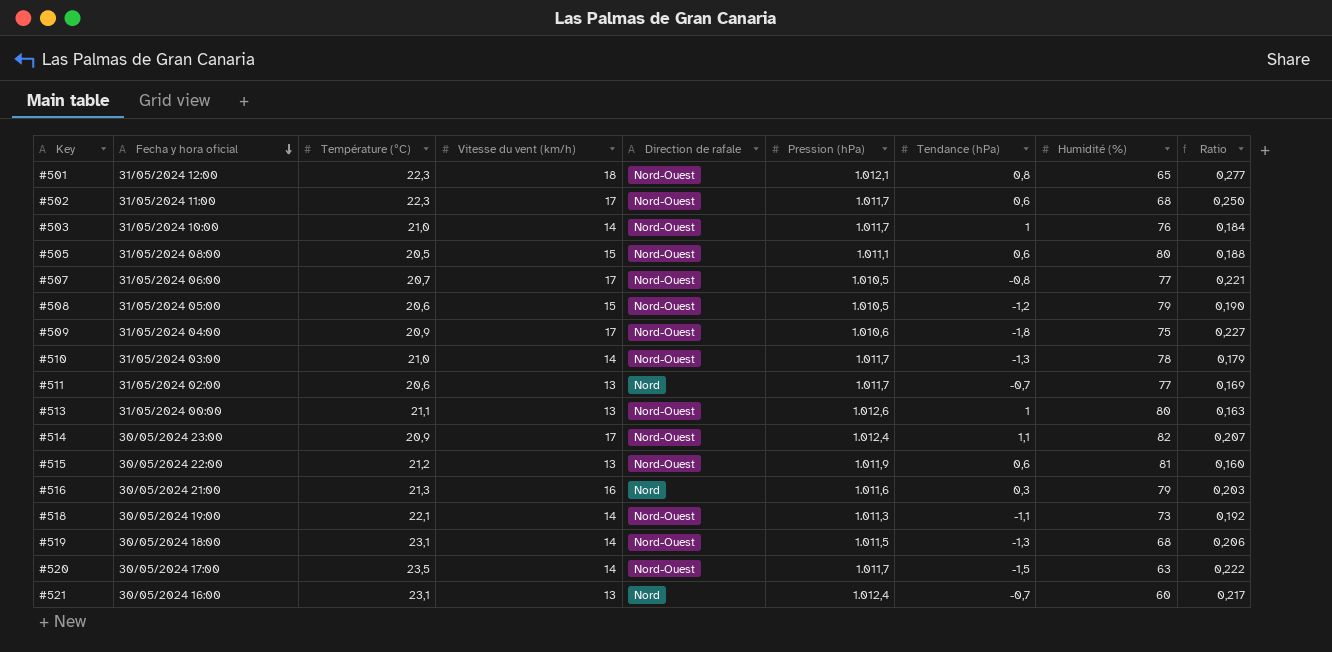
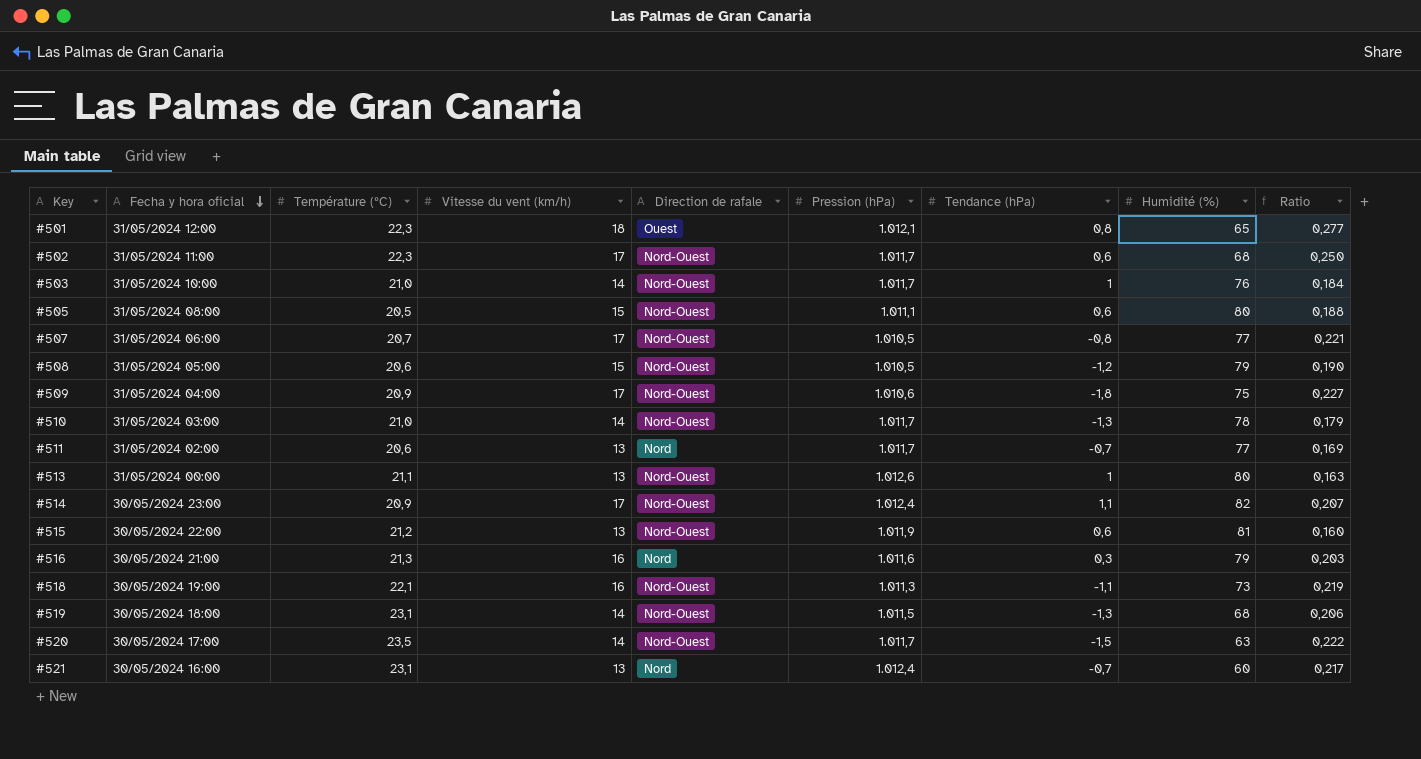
#501 | Direction de rafale: Nord-Ouest -> Ouest
#518 | Vitesse du vent (km/h): 14 -> 16
#518 | Ratio: 0,192 -> 0,219

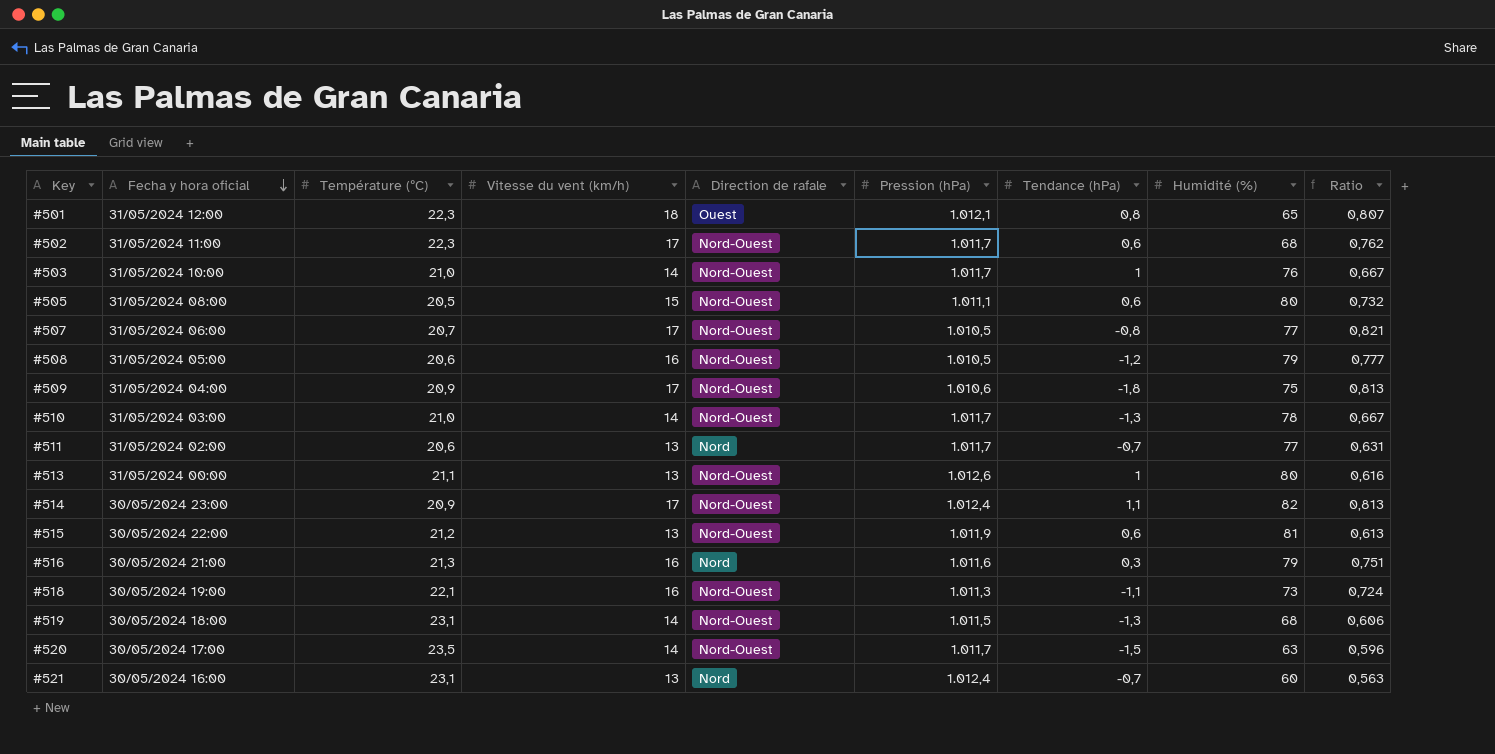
column Ratio | formula: [Vitesse du vent (km/h)] / [Humidité (%)] -> [Vitesse du vent (km/h)] / [Température (ºC)]
#508 | Vitesse du vent (km/h): 15 -> 16

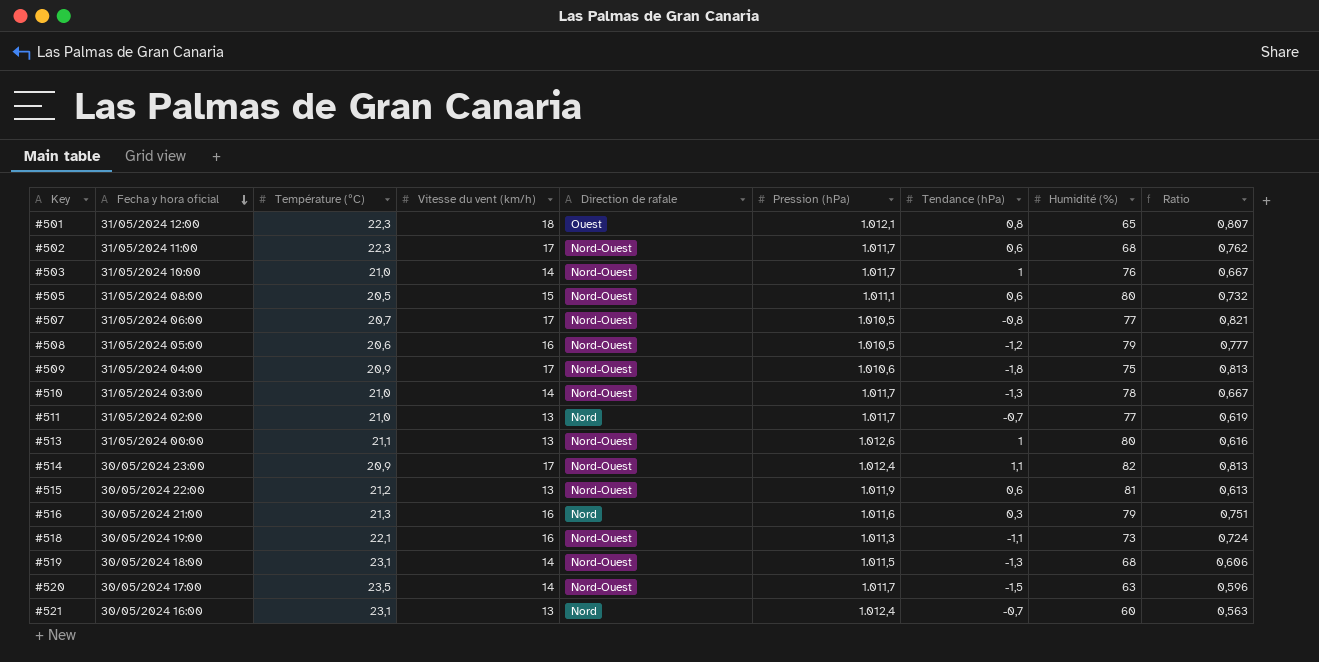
#511 | Température (ºC): 20,6 -> 21,0
#511 | Ratio: 0,631 -> 0,619

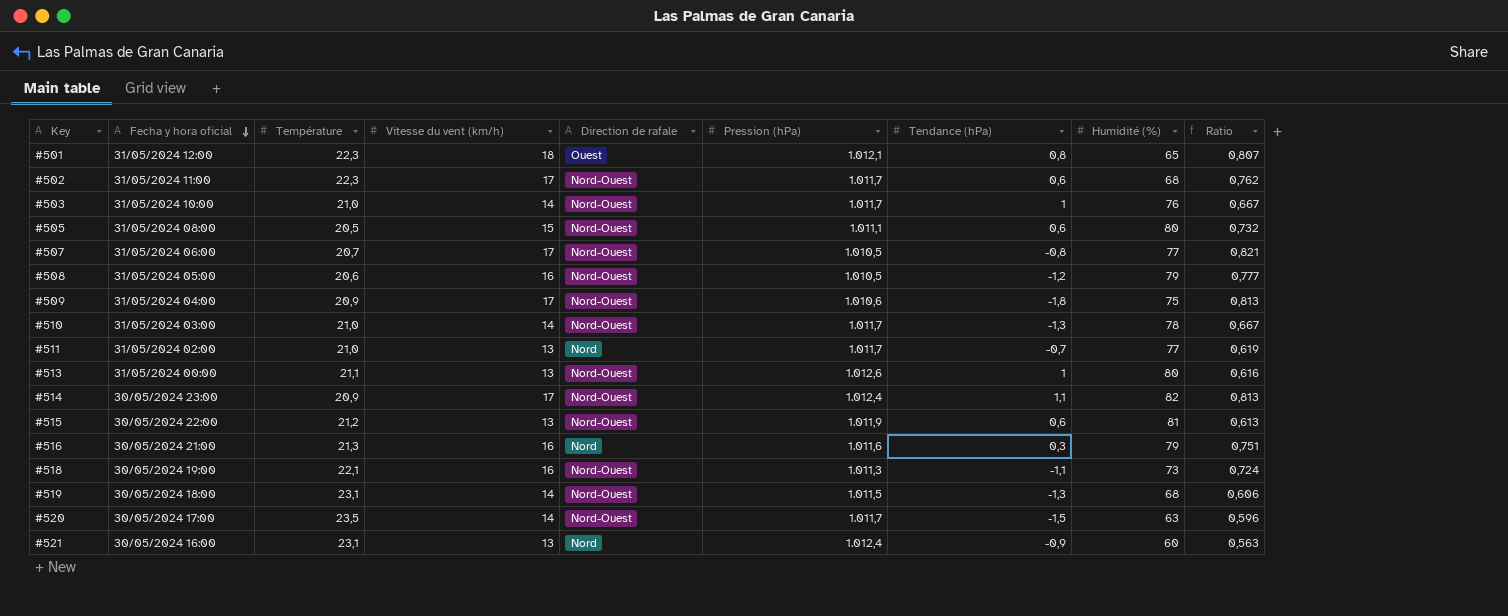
column name: Température (ºC) -> Température
#521 | Tendance (hPa): -0,7 -> -0,9

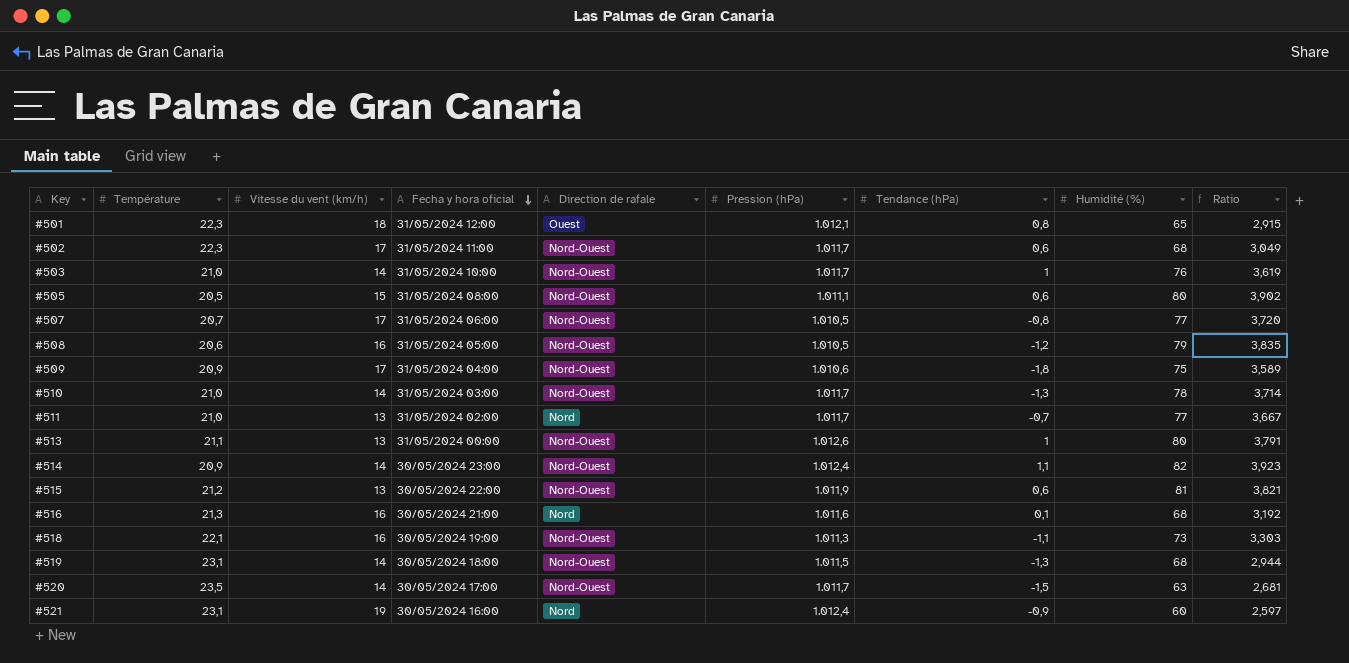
column Fecha y hora oficial | position: 2 -> 4
column Ratio | formula: [Vitesse du vent (km/h)] / [Température] -> [Humidité (%)] / [Température]
#514 | Vitesse du vent (km/h): 17 -> 14
#516 | Tendance (hPa): 0,3 -> 0,1
#516 | Humidité (%): 79 -> 68
#521 | Vitesse du vent (km/h): 13 -> 19

